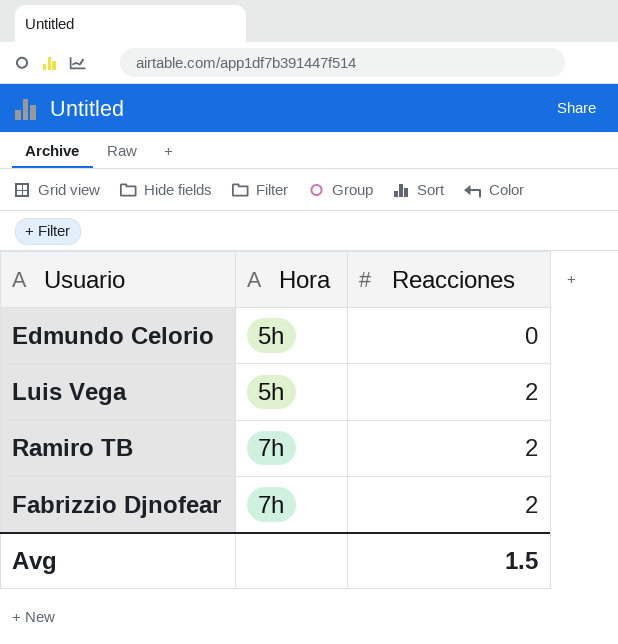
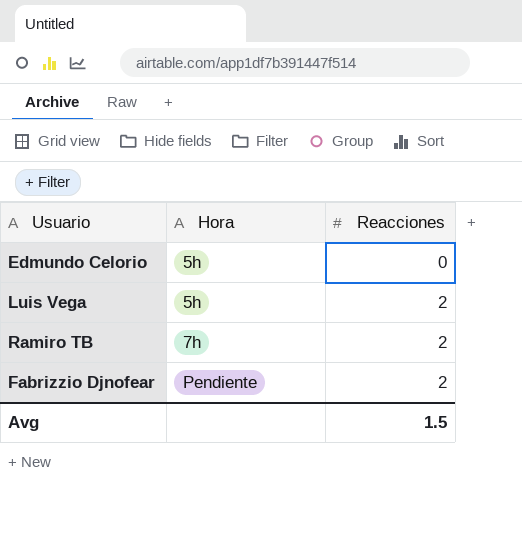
Fabrizzio Djnofear | Hora: 7h -> Pendiente

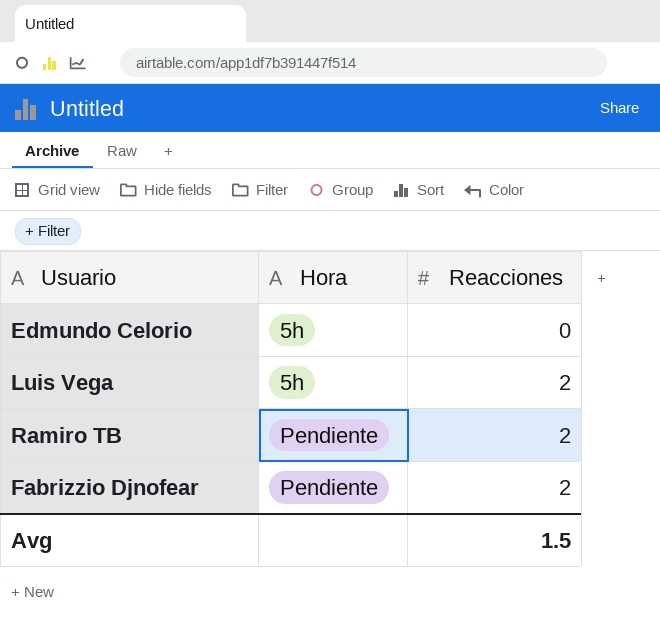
Ramiro TB | Hora: 7h -> Pendiente

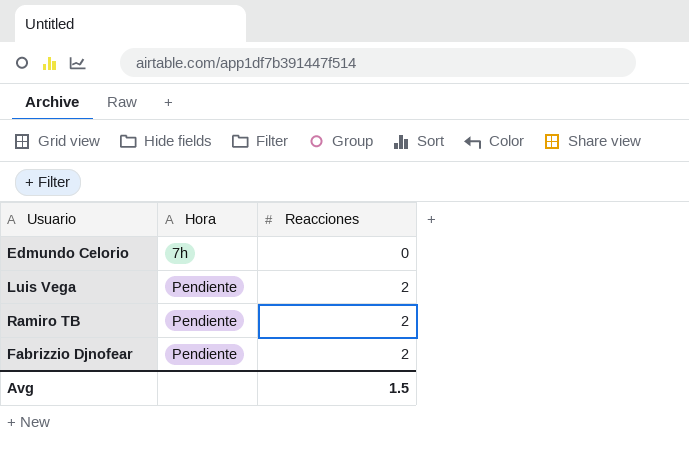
Edmundo Celorio | Hora: 5h -> 7h
Luis Vega | Hora: 5h -> Pendiente

